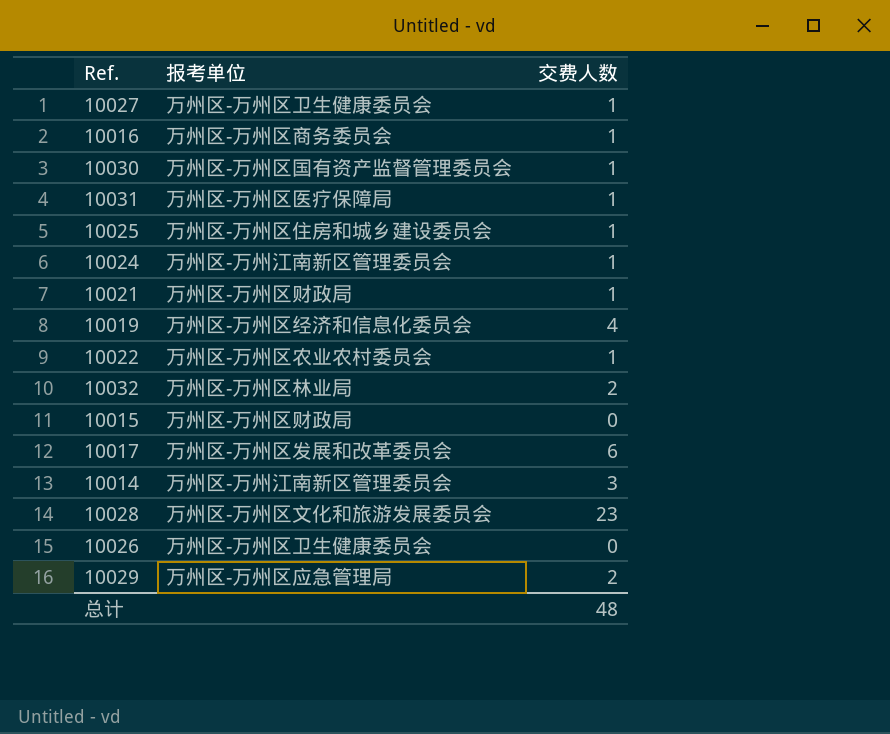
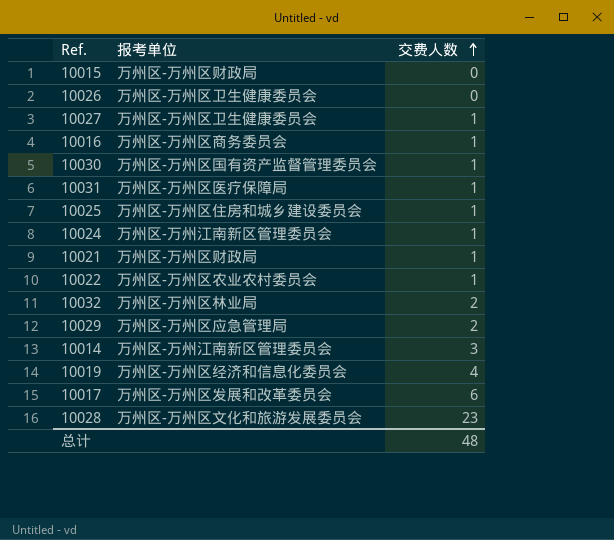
row order: none -> 交费人数 ascending

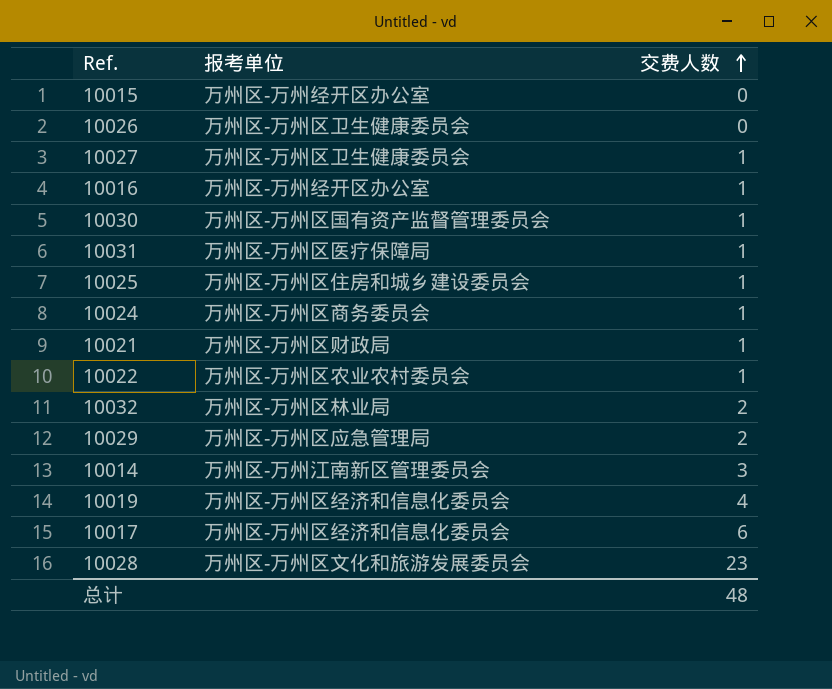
10015 | 报考单位: 万州区-万州区财政局 -> 万州区-万州经开区办公室
10016 | 报考单位: 万州区-万州区商务委员会 -> 万州区-万州经开区办公室
10024 | 报考单位: 万州区-万州江南新区管理委员会 -> 万州区-万州区商务委员会
10017 | 报考单位: 万州区-万州区发展和改革委员会 -> 万州区-万州区经济和信息化委员会

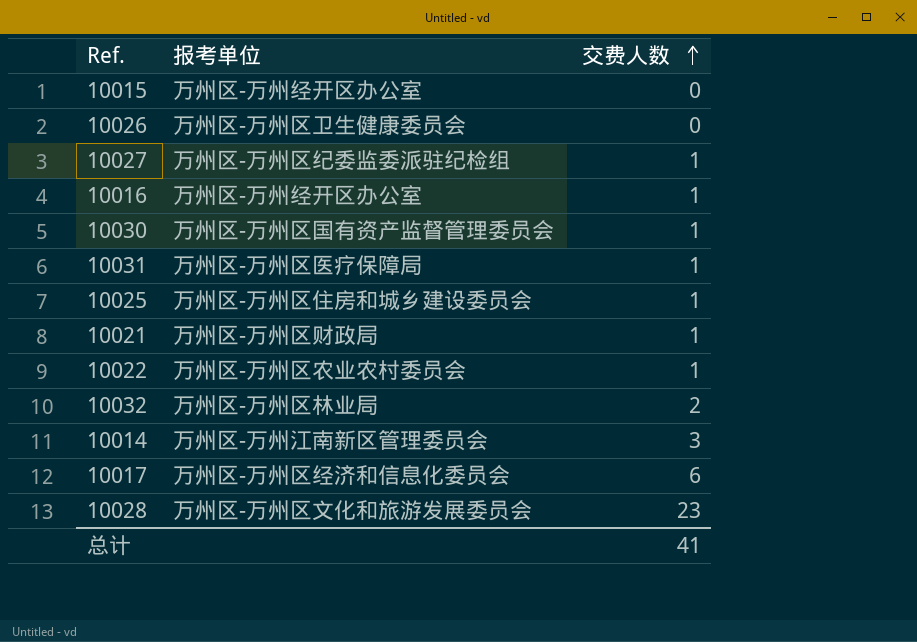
row 10024: 万州区-万州区商务委员会 | 1 -> none
row 10029: 万州区-万州区应急管理局 | 2 -> none
row 10019: 万州区-万州区经济和信息化委员会 | 4 -> none
10027 | 报考单位: 万州区-万州区卫生健康委员会 -> 万州区-万州区纪委监委派驻纪检组
总计 | 交费人数: 48 -> 41

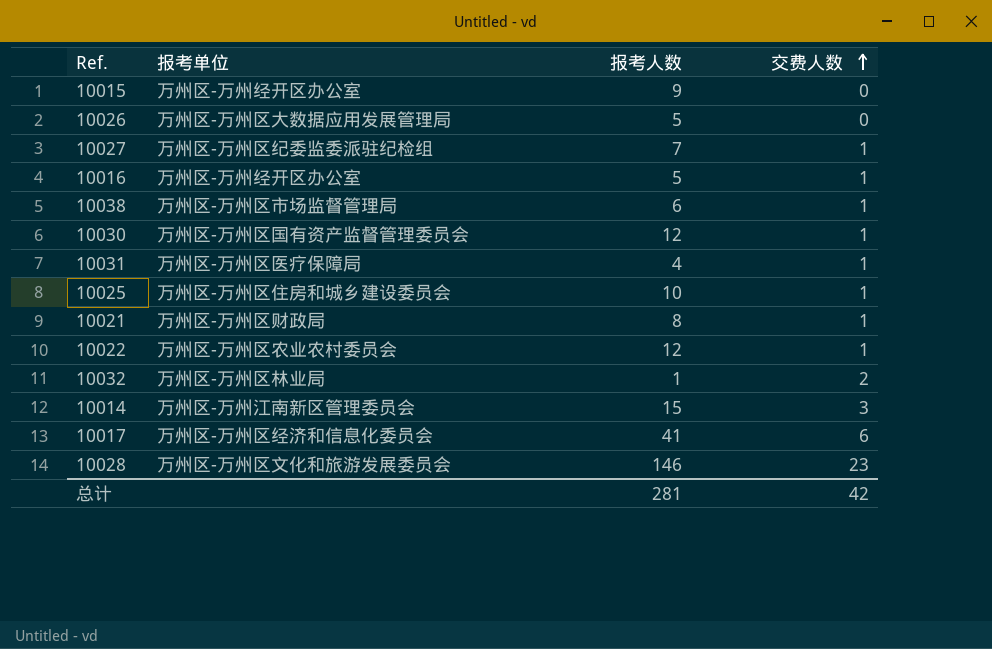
column 报考人数 | position: none -> 3
10026 | 报考单位: 万州区-万州区卫生健康委员会 -> 万州区-万州区大数据应用发展管理局
row 10038: none -> 万州区-万州区市场监督管理局 | 6 | 1
总计 | 交费人数: 41 -> 42

